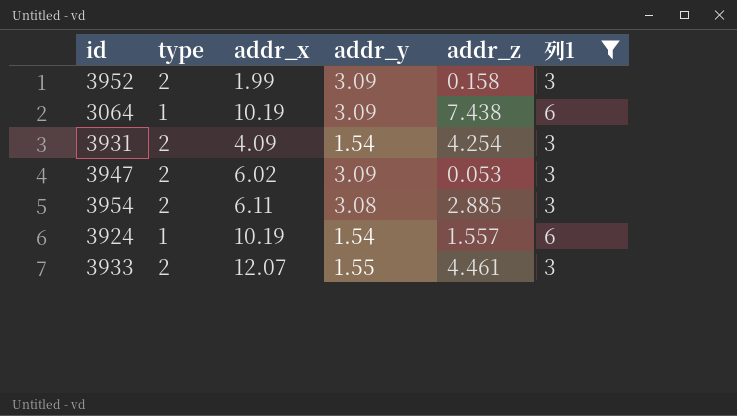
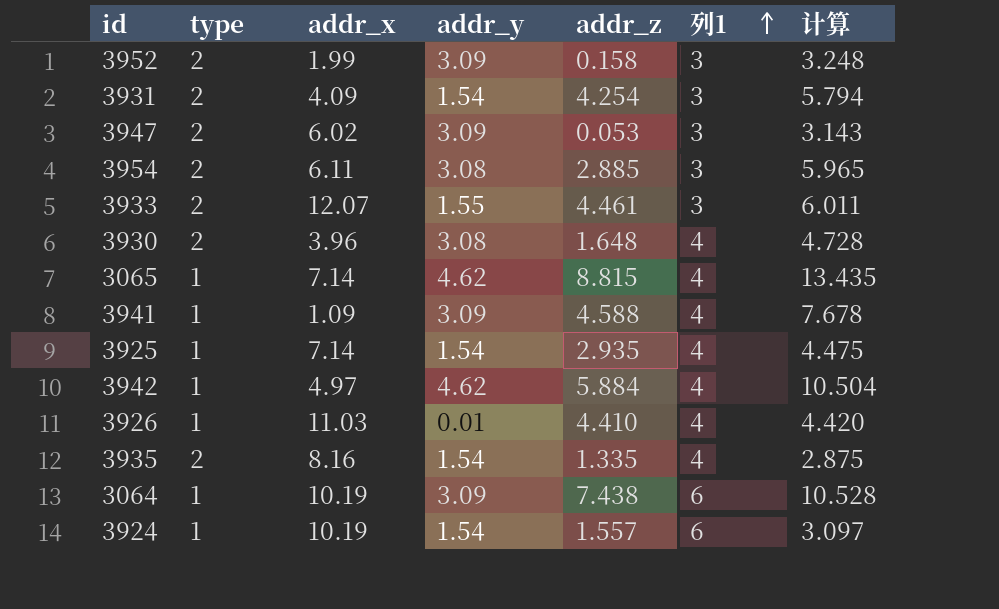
filter: 列1 != 4 -> none
row order: none -> 列1 ascending
column 计算 | formula: none -> [addr_y] + [addr_z]

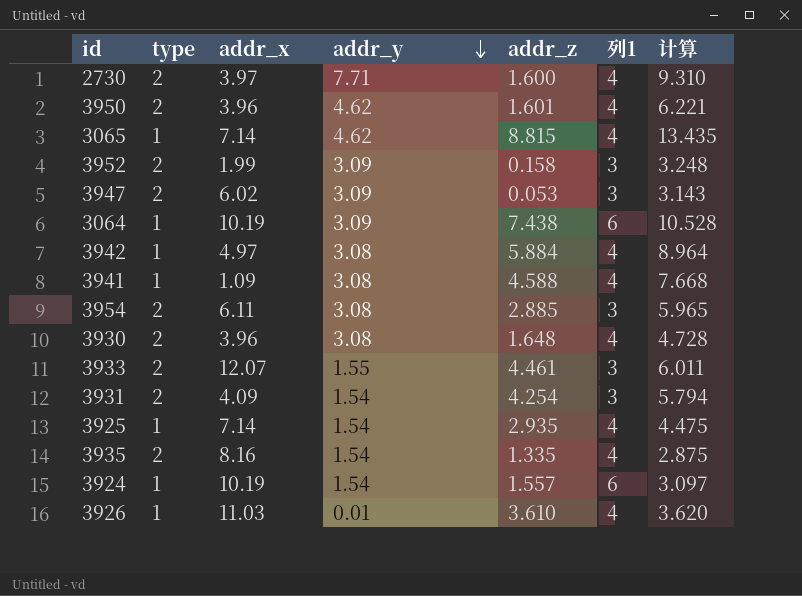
row order: 列1 ascending -> addr_y descending
row 2730: none -> 2 | 3.97 | 7.71 | 1.600 | 4 | 9.310
row 3950: none -> 2 | 3.96 | 4.62 | 1.601 | 4 | 6.221
3942 | addr_y: 4.62 -> 3.08
3942 | 计算: 10.504 -> 8.964
3941 | addr_y: 3.09 -> 3.08
3941 | 计算: 7.678 -> 7.668
3926 | addr_z: 4.410 -> 3.610
3926 | 计算: 4.420 -> 3.620

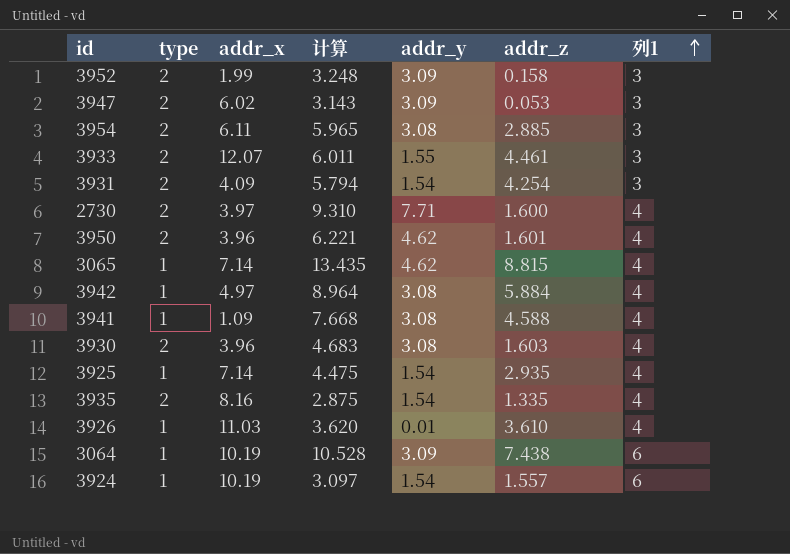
row order: addr_y descending -> 列1 ascending
column 计算 | position: 7 -> 4
3930 | 计算: 4.728 -> 4.683
3930 | addr_z: 1.648 -> 1.603

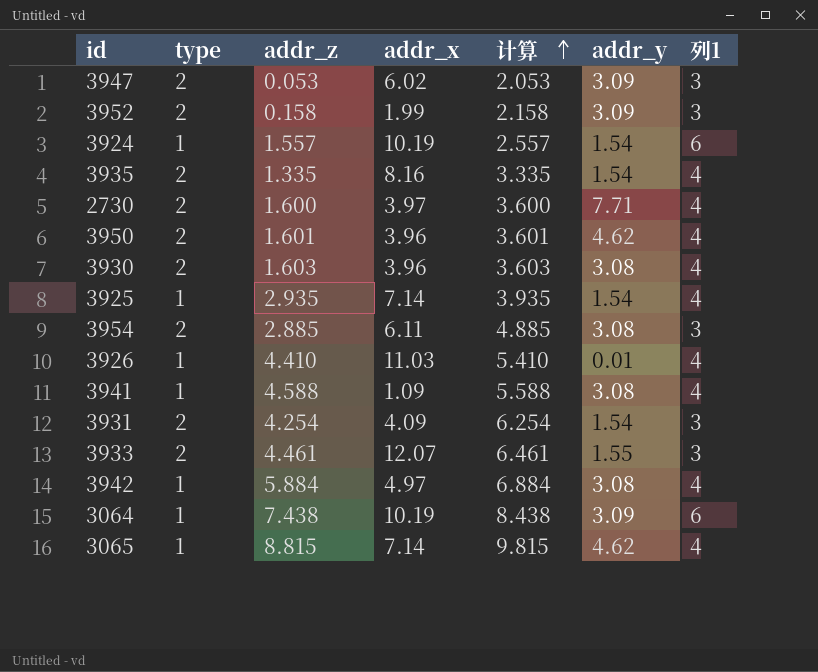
row order: 列1 ascending -> 计算 ascending
column addr_z | position: 6 -> 3
column 计算 | formula: [addr_y] + [addr_z] -> [type] + [addr_z]
3926 | addr_z: 3.610 -> 4.410

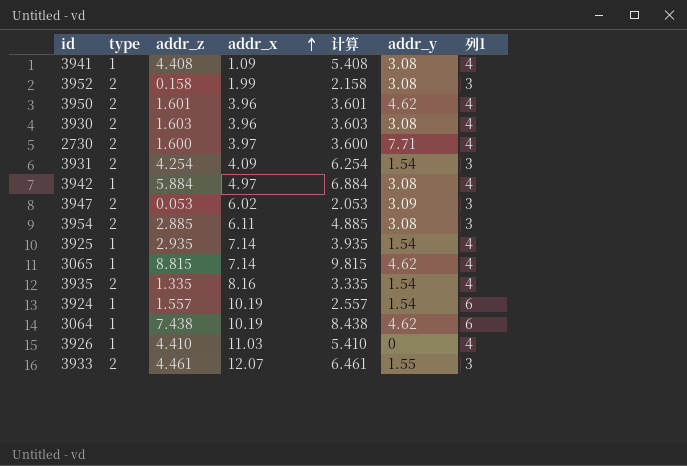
row order: 计算 ascending -> addr_x ascending
3941 | addr_z: 4.588 -> 4.408
3941 | 计算: 5.588 -> 5.408
3952 | addr_y: 3.09 -> 3.08
3064 | addr_y: 3.09 -> 4.62
3926 | addr_y: 0.01 -> 0

